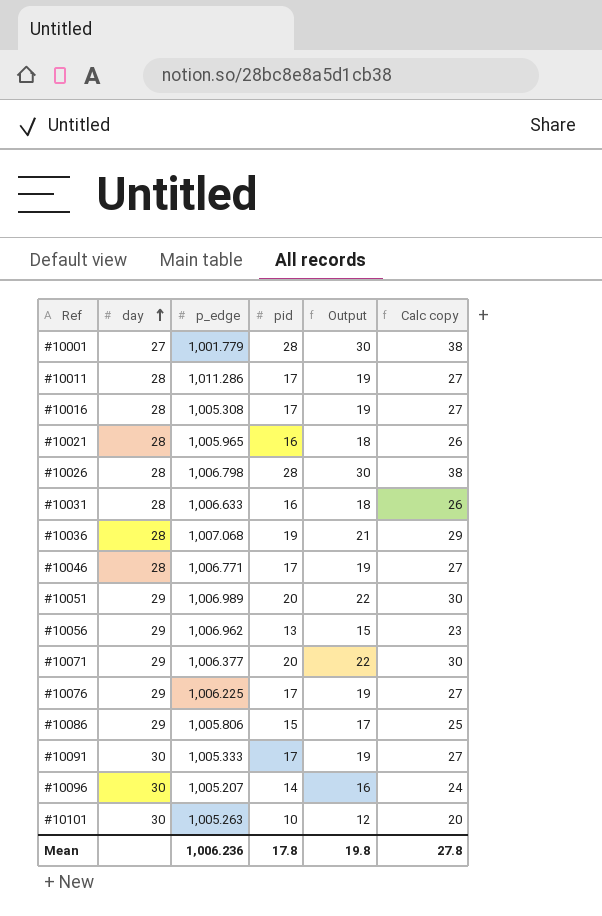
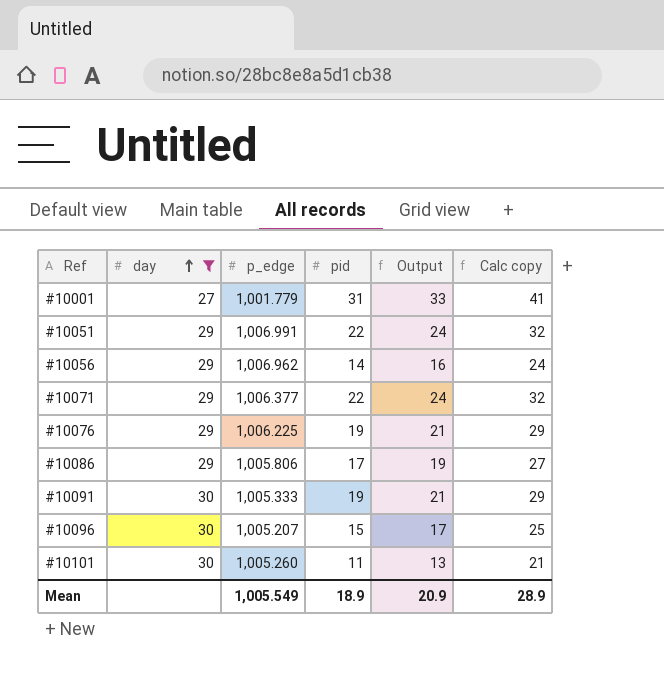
filter: none -> day != 28
#10001 | pid: 28 -> 31
#10001 | Output: 30 -> 33
#10001 | Calc copy: 38 -> 41
#10051 | p_edge: 1,006.989 -> 1,006.991
#10051 | pid: 20 -> 22
#10051 | Output: 22 -> 24
#10051 | Calc copy: 30 -> 32
#10056 | pid: 13 -> 14
#10056 | Output: 15 -> 16
#10056 | Calc copy: 23 -> 24
#10071 | pid: 20 -> 22
#10071 | Output: 22 -> 24
#10071 | Calc copy: 30 -> 32
#10076 | pid: 17 -> 19
#10076 | Output: 19 -> 21
#10076 | Calc copy: 27 -> 29
#10086 | pid: 15 -> 17
#10086 | Output: 17 -> 19
#10086 | Calc copy: 25 -> 27
#10091 | pid: 17 -> 19
#10091 | Output: 19 -> 21
#10091 | Calc copy: 27 -> 29
#10096 | pid: 14 -> 15
#10096 | Output: 16 -> 17
#10096 | Calc copy: 24 -> 25
#10101 | p_edge: 1,005.263 -> 1,005.260
#10101 | pid: 10 -> 11
#10101 | Output: 12 -> 13
#10101 | Calc copy: 20 -> 21
Mean | p_edge: 1,006.236 -> 1,005.549
Mean | pid: 17.8 -> 18.9
Mean | Output: 19.8 -> 20.9
Mean | Calc copy: 27.8 -> 28.9

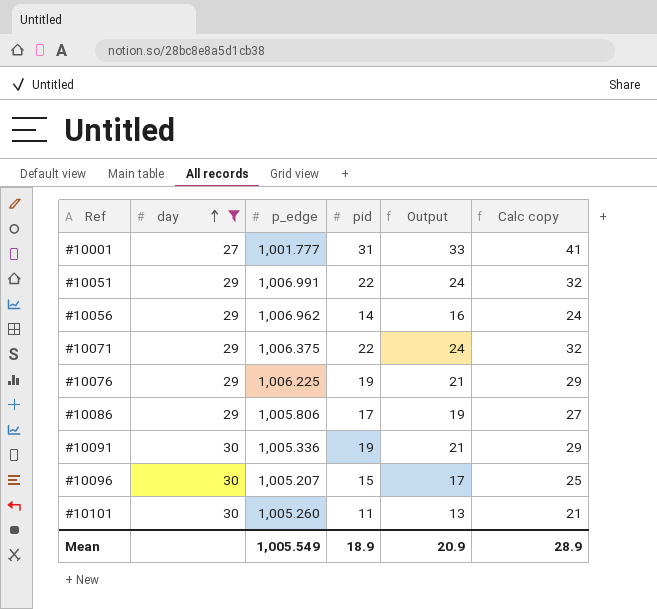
#10001 | p_edge: 1,001.779 -> 1,001.777
#10071 | p_edge: 1,006.377 -> 1,006.375
#10091 | p_edge: 1,005.333 -> 1,005.336

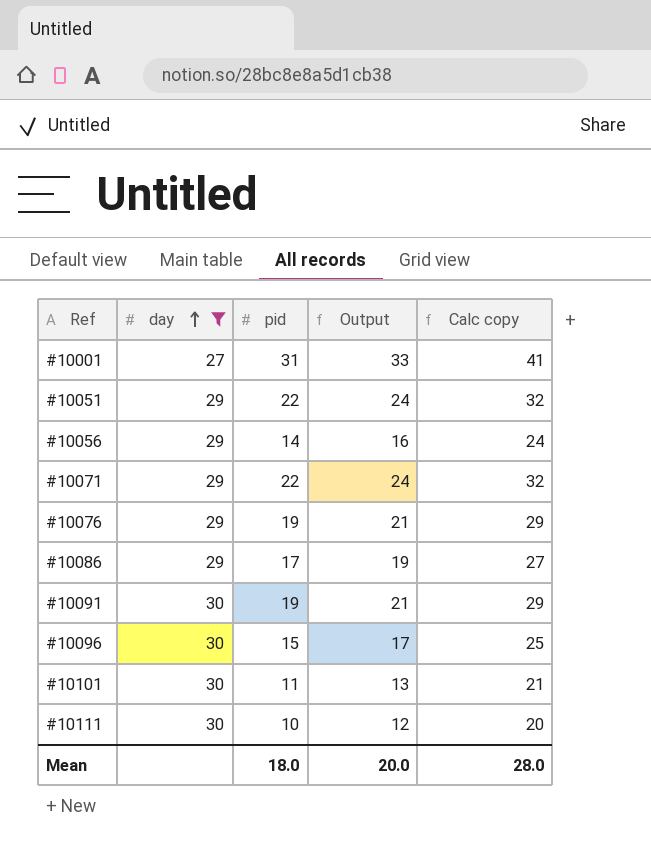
column p_edge | position: 3 -> none
row #10111: none -> 30 | 10 | 12 | 20
Mean | pid: 18.9 -> 18.0
Mean | Output: 20.9 -> 20.0
Mean | Calc copy: 28.9 -> 28.0

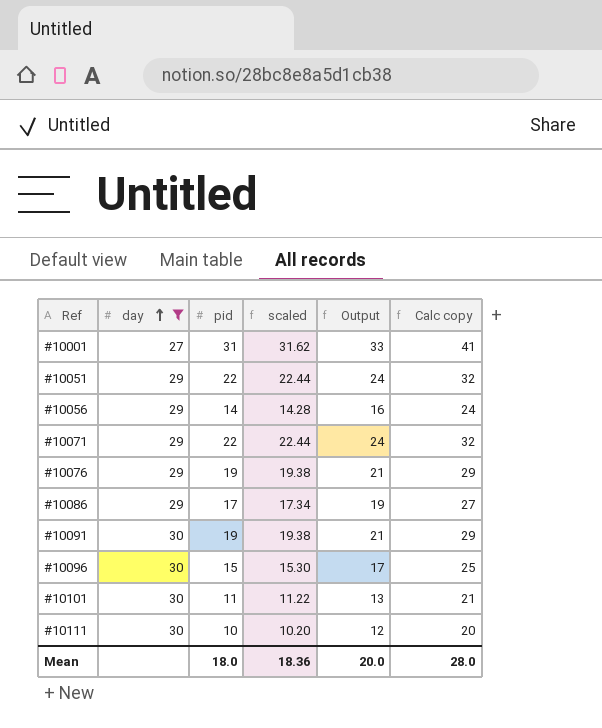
column scaled | formula: none -> [pid] * 1.02

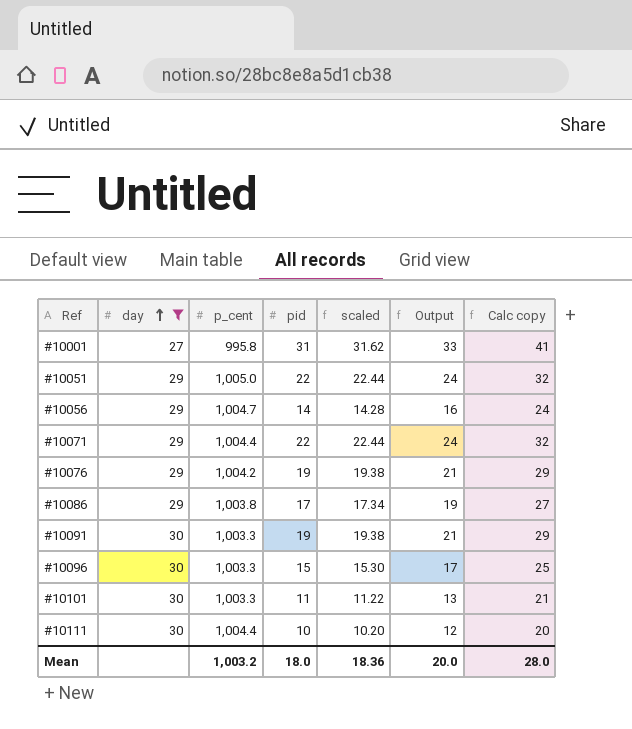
column p_cent | position: none -> 3

